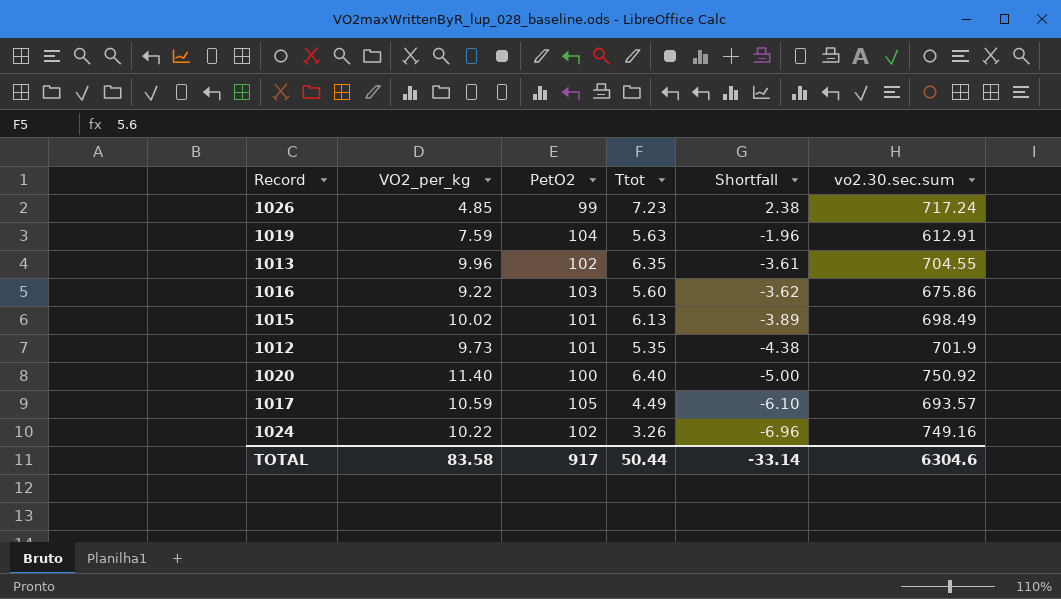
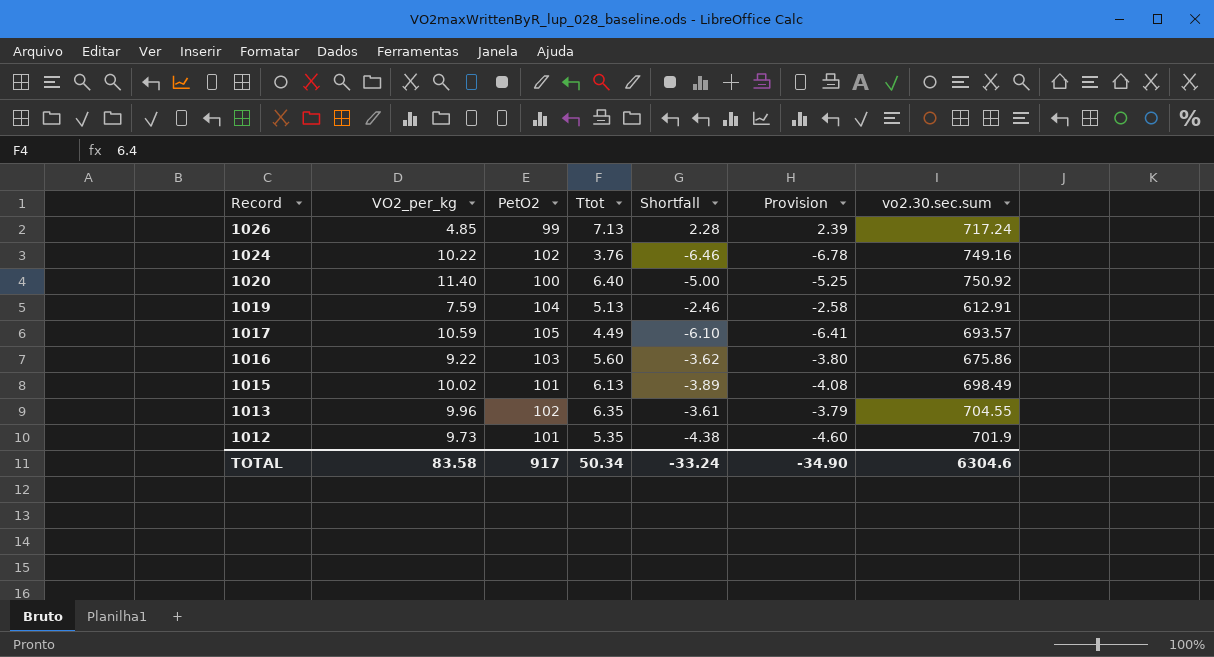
row order: Shortfall descending -> Record descending
column Provision | formula: none -> [Shortfall] * 1.05
1026 | Ttot: 7.23 -> 7.13
1026 | Shortfall: 2.38 -> 2.28
1024 | Ttot: 3.26 -> 3.76
1024 | Shortfall: -6.96 -> -6.46
1019 | Ttot: 5.63 -> 5.13
1019 | Shortfall: -1.96 -> -2.46
TOTAL | Ttot: 50.44 -> 50.34
TOTAL | Shortfall: -33.14 -> -33.24

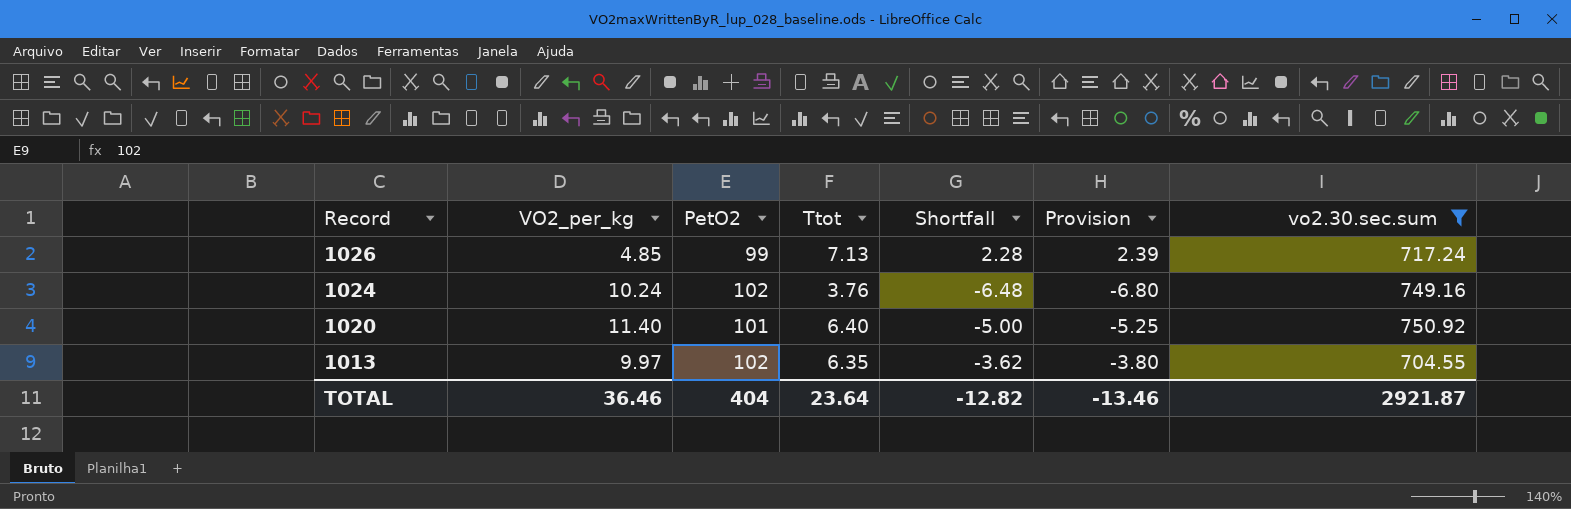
filter: none -> vo2.30.sec.sum >= 704.55
1024 | VO2_per_kg: 10.22 -> 10.24
1024 | Shortfall: -6.46 -> -6.48
1024 | Provision: -6.78 -> -6.80
1020 | PetO2: 100 -> 101
1013 | VO2_per_kg: 9.96 -> 9.97
1013 | Shortfall: -3.61 -> -3.62
1013 | Provision: -3.79 -> -3.80
TOTAL | VO2_per_kg: 83.58 -> 36.46
TOTAL | PetO2: 917 -> 404
TOTAL | Ttot: 50.34 -> 23.64
TOTAL | Shortfall: -33.24 -> -12.82
TOTAL | Provision: -34.90 -> -13.46
TOTAL | vo2.30.sec.sum: 6304.6 -> 2921.87

